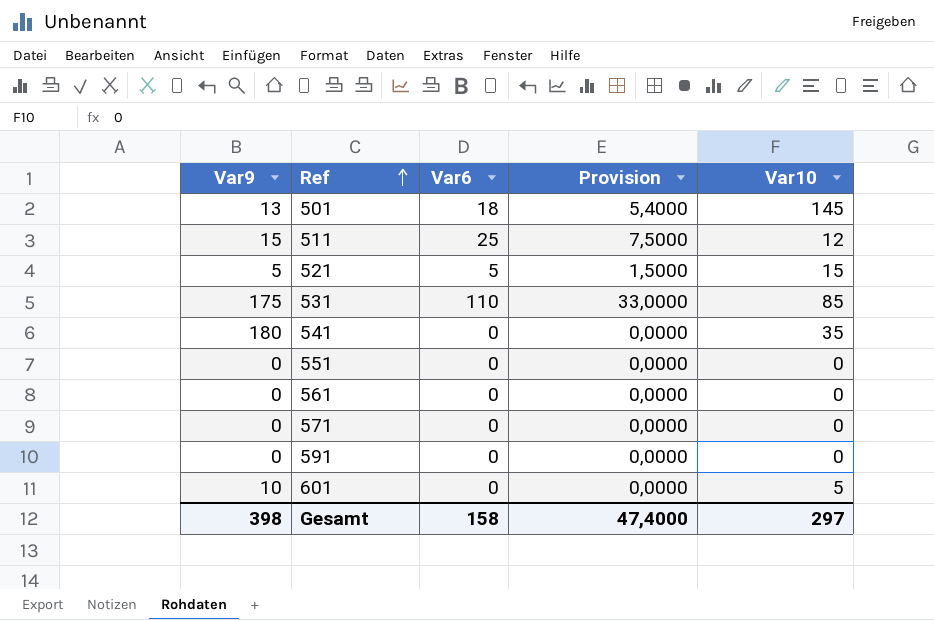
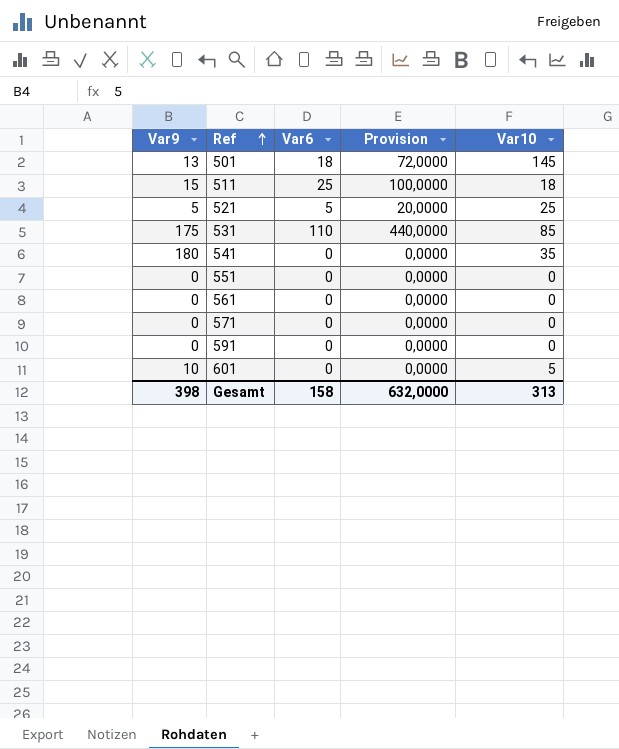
column Provision | formula: [Var6] * 0,3 -> [Var6] * 4
511 | Var10: 12 -> 18
521 | Var10: 15 -> 25
Gesamt | Provision: 47,4000 -> 632,0000
Gesamt | Var10: 297 -> 313

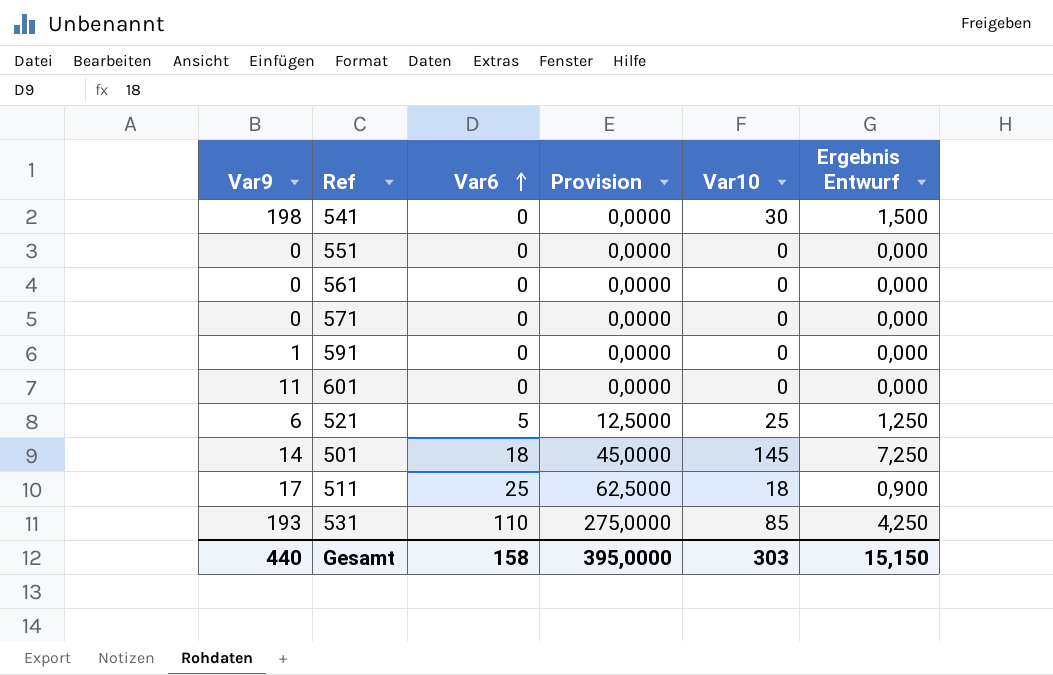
row order: Ref ascending -> Var6 ascending
column Provision | formula: [Var6] * 4 -> [Var6] * 2,5
column Ergebnis Entwurf | formula: none -> [Var10] * 0,05
541 | Var9: 180 -> 198
541 | Var10: 35 -> 30
591 | Var9: 0 -> 1
601 | Var9: 10 -> 11
601 | Var10: 5 -> 0
521 | Var9: 5 -> 6
501 | Var9: 13 -> 14
511 | Var9: 15 -> 17
531 | Var9: 175 -> 193
Gesamt | Var9: 398 -> 440
Gesamt | Provision: 632,0000 -> 395,0000
Gesamt | Var10: 313 -> 303

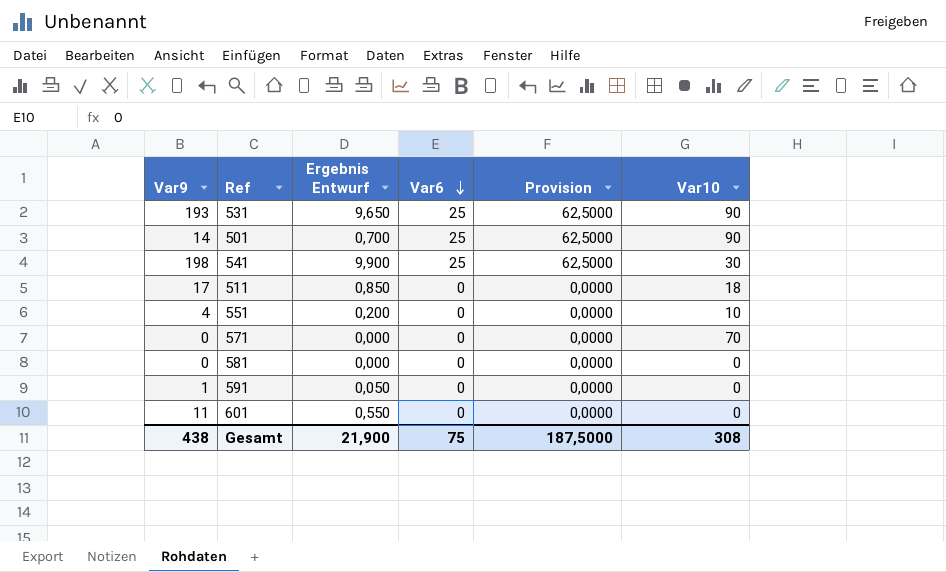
row order: Var6 ascending -> Var6 descending
column Ergebnis Entwurf | formula: [Var10] * 0,05 -> [Var9] * 0,05
column Ergebnis Entwurf | position: 6 -> 3
row 561: 0 | 0 | 0,0000 | 0 | 0,000 -> none
row 521: 6 | 5 | 12,5000 | 25 | 1,250 -> none
531 | Var6: 110 -> 25
531 | Provision: 275,0000 -> 62,5000
531 | Var10: 85 -> 90
501 | Var6: 18 -> 25
501 | Provision: 45,0000 -> 62,5000
501 | Var10: 145 -> 90
541 | Var6: 0 -> 25
541 | Provision: 0,0000 -> 62,5000
511 | Var6: 25 -> 0
511 | Provision: 62,5000 -> 0,0000
551 | Var9: 0 -> 4
551 | Var10: 0 -> 10
571 | Var10: 0 -> 70
row 581: none -> 0 | 0,000 | 0 | 0,0000 | 0
Gesamt | Var9: 440 -> 438
Gesamt | Ergebnis Entwurf: 15,150 -> 21,900
Gesamt | Var6: 158 -> 75
Gesamt | Provision: 395,0000 -> 187,5000
Gesamt | Var10: 303 -> 308

